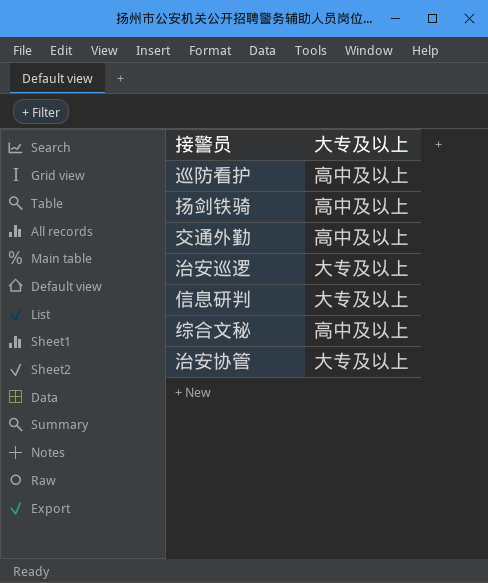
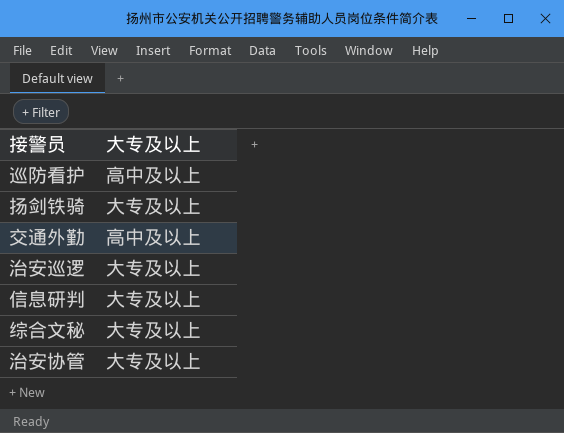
扬剑铁骑 | 大专及以上: 高中及以上 -> 大专及以上
综合文秘 | 大专及以上: 高中及以上 -> 大专及以上

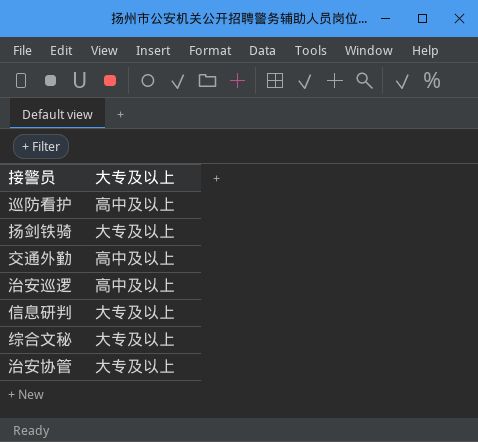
治安巡逻 | 大专及以上: 大专及以上 -> 高中及以上

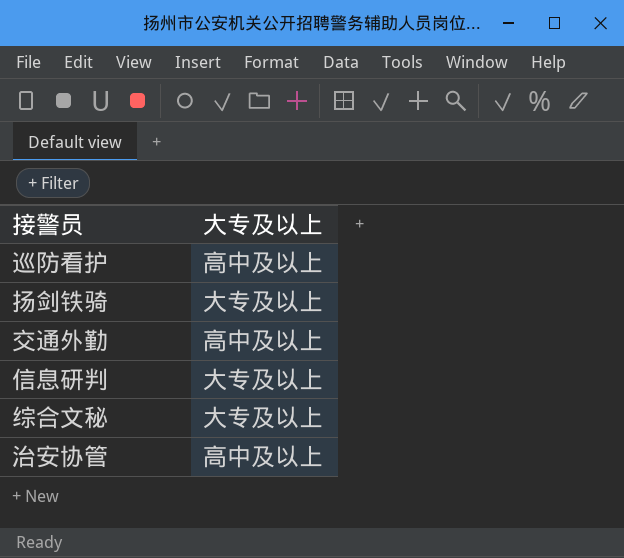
row 治安巡逻: 高中及以上 -> none
治安协管 | 大专及以上: 大专及以上 -> 高中及以上

